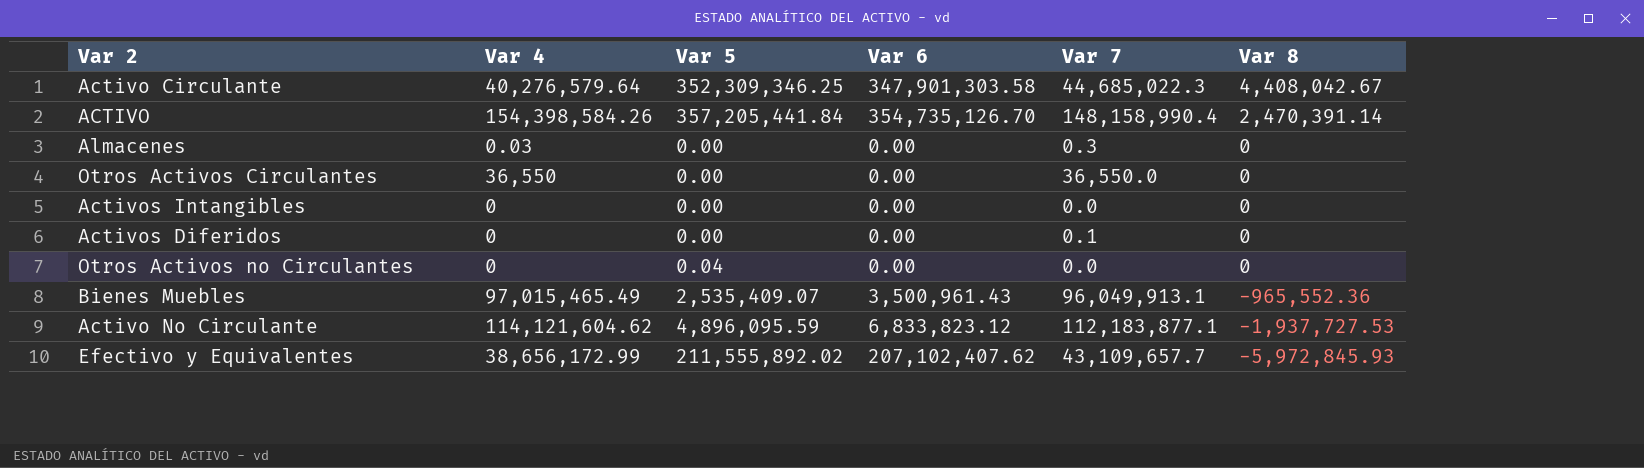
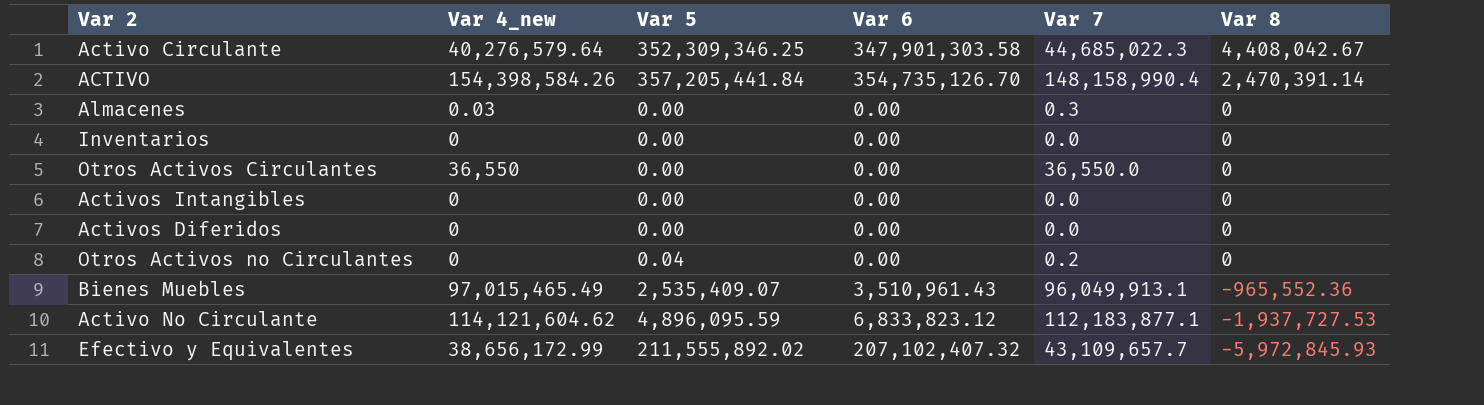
column name: Var 4 -> Var 4_new
row Inventarios: none -> 0 | 0.00 | 0.00 | 0.0 | 0
Activos Diferidos | Var 7: 0.1 -> 0.0
Otros Activos no Circulantes | Var 7: 0.0 -> 0.2
Bienes Muebles | Var 6: 3,500,961.43 -> 3,510,961.43
Efectivo y Equivalentes | Var 6: 207,102,407.62 -> 207,102,407.32

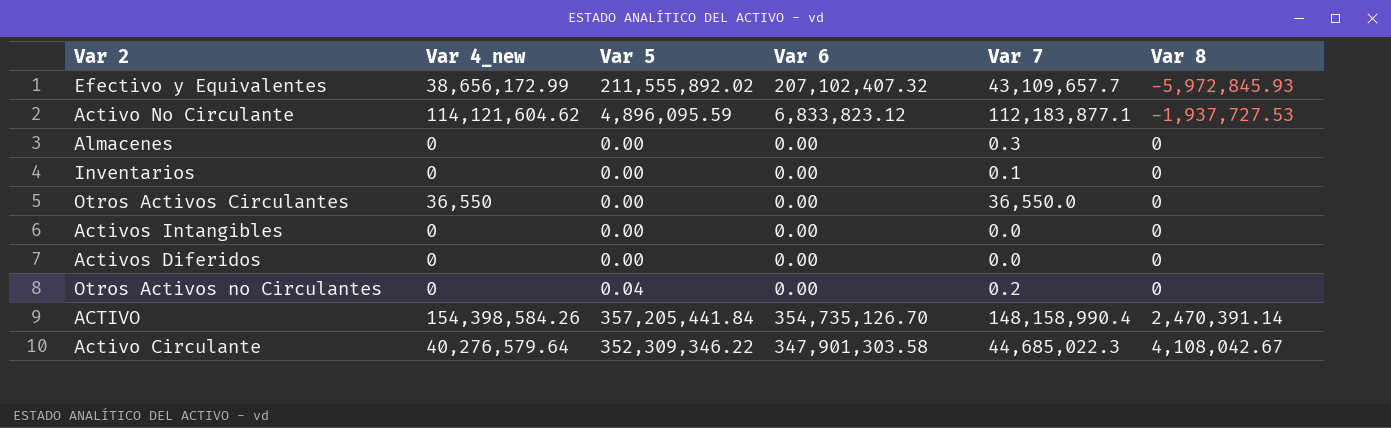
row order: Var 8 descending -> Var 8 ascending
row Bienes Muebles: 97,015,465.49 | 2,535,409.07 | 3,510,961.43 | 96,049,913.1 | -965,552.36 -> none
Almacenes | Var 4_new: 0.03 -> 0
Inventarios | Var 7: 0.0 -> 0.1
Activo Circulante | Var 5: 352,309,346.25 -> 352,309,346.22
Activo Circulante | Var 8: 4,408,042.67 -> 4,108,042.67

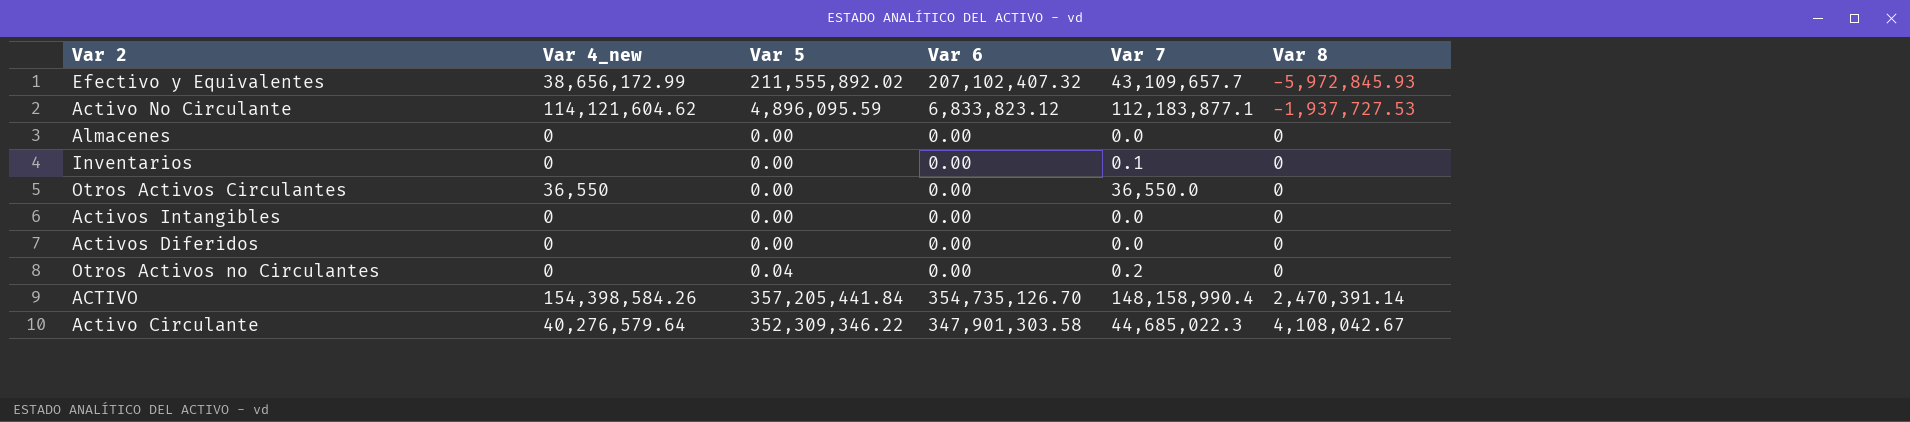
Almacenes | Var 7: 0.3 -> 0.0

